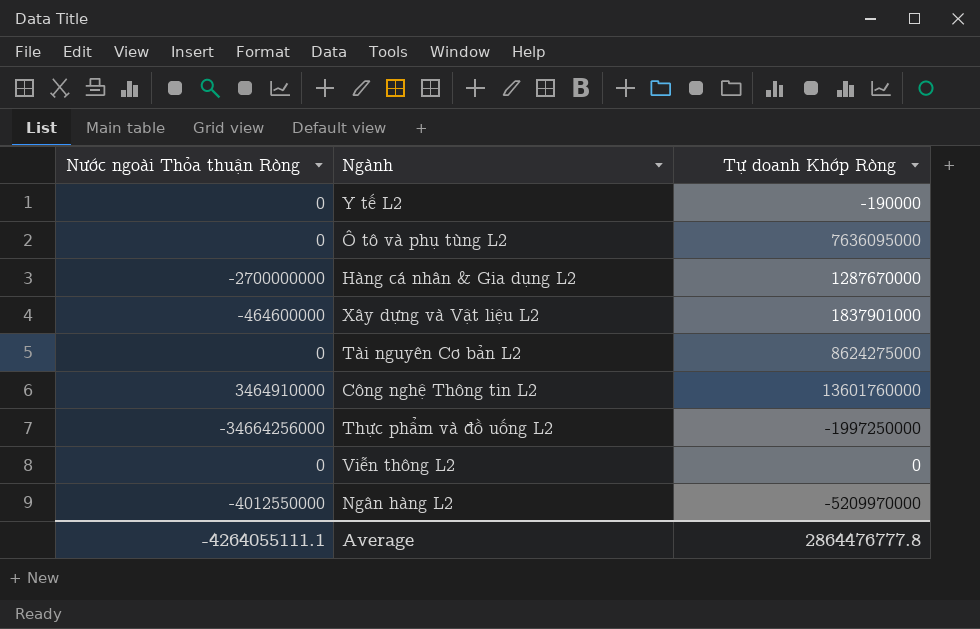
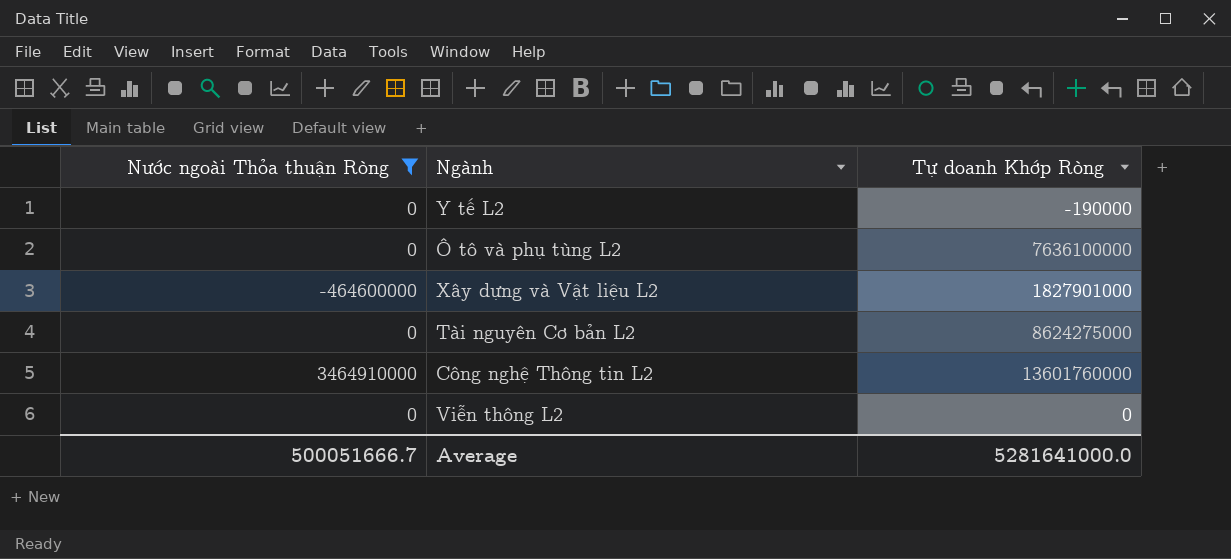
filter: none -> Nước ngoài Thỏa thuận Ròng >= -464600000
Ô tô và phụ tùng L2 | Tự doanh Khớp Ròng: 7636095000 -> 7636100000
Xây dựng và Vật liệu L2 | Tự doanh Khớp Ròng: 1837901000 -> 1827901000
Average | Nước ngoài Thỏa thuận Ròng: -4264055111.1 -> 500051666.7
Average | Tự doanh Khớp Ròng: 2864476777.8 -> 5281641000.0

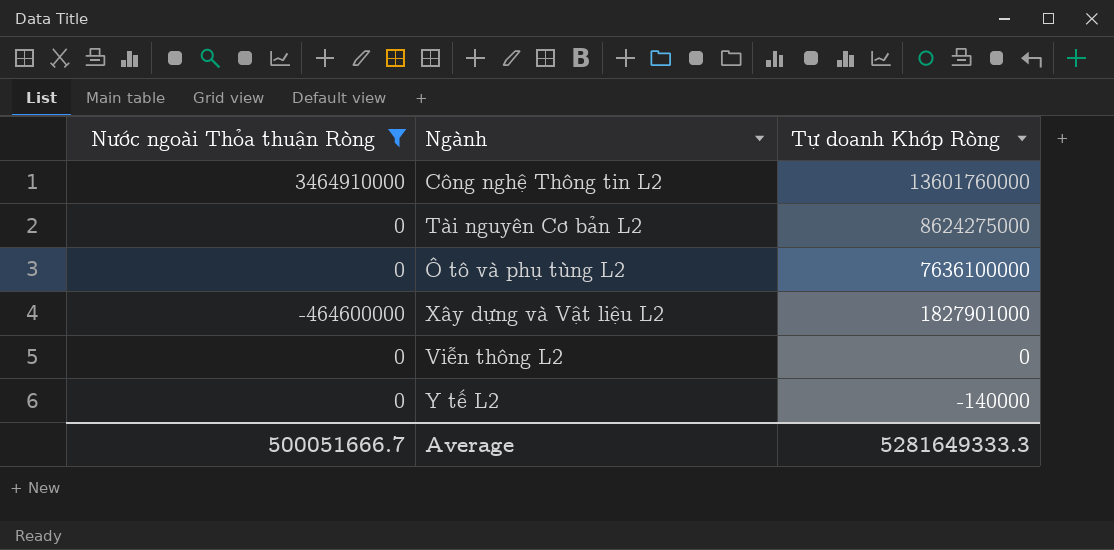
row order: none -> Tự doanh Khớp Ròng descending
Y tế L2 | Tự doanh Khớp Ròng: -190000 -> -140000
Average | Tự doanh Khớp Ròng: 5281641000.0 -> 5281649333.3

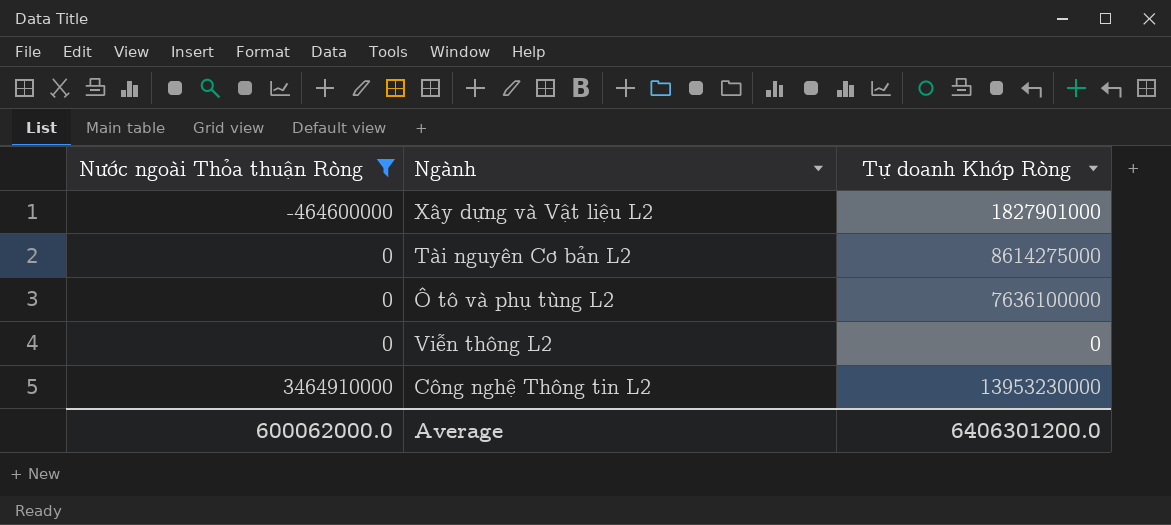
row order: Tự doanh Khớp Ròng descending -> Nước ngoài Thỏa thuận Ròng ascending
row Y tế L2: 0 | -140000 -> none
Tài nguyên Cơ bản L2 | Tự doanh Khớp Ròng: 8624275000 -> 8614275000
Công nghệ Thông tin L2 | Tự doanh Khớp Ròng: 13601760000 -> 13953230000
Average | Nước ngoài Thỏa thuận Ròng: 500051666.7 -> 600062000.0
Average | Tự doanh Khớp Ròng: 5281649333.3 -> 6406301200.0

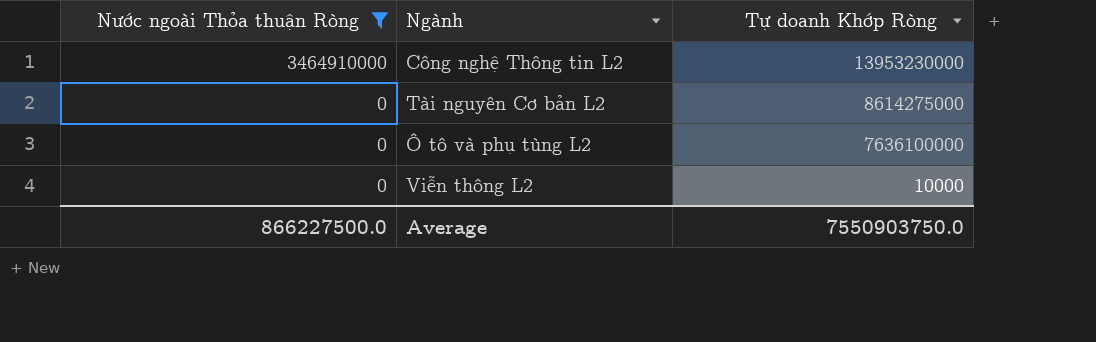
row order: Nước ngoài Thỏa thuận Ròng ascending -> Nước ngoài Thỏa thuận Ròng descending
row Xây dựng và Vật liệu L2: -464600000 | 1827901000 -> none
Viễn thông L2 | Tự doanh Khớp Ròng: 0 -> 10000
Average | Nước ngoài Thỏa thuận Ròng: 600062000.0 -> 866227500.0
Average | Tự doanh Khớp Ròng: 6406301200.0 -> 7550903750.0

